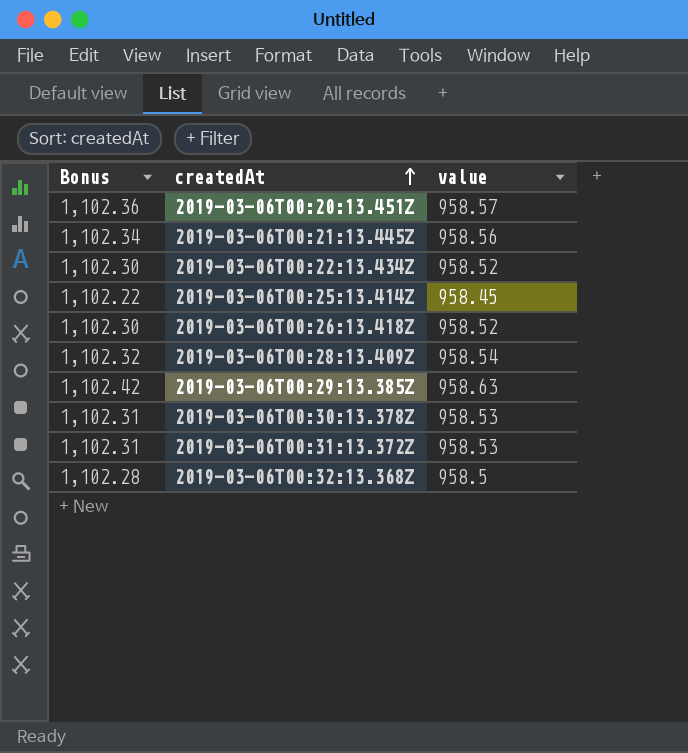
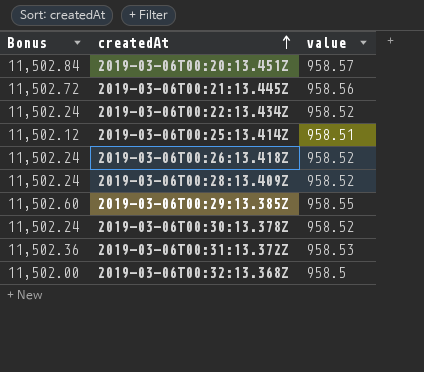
column Bonus | formula: [value] * 1.15 -> [value] * 12
2019-03-06T00:25:13.414Z | value: 958.45 -> 958.51
2019-03-06T00:28:13.409Z | value: 958.54 -> 958.52
2019-03-06T00:29:13.385Z | value: 958.63 -> 958.55
2019-03-06T00:30:13.378Z | value: 958.53 -> 958.52

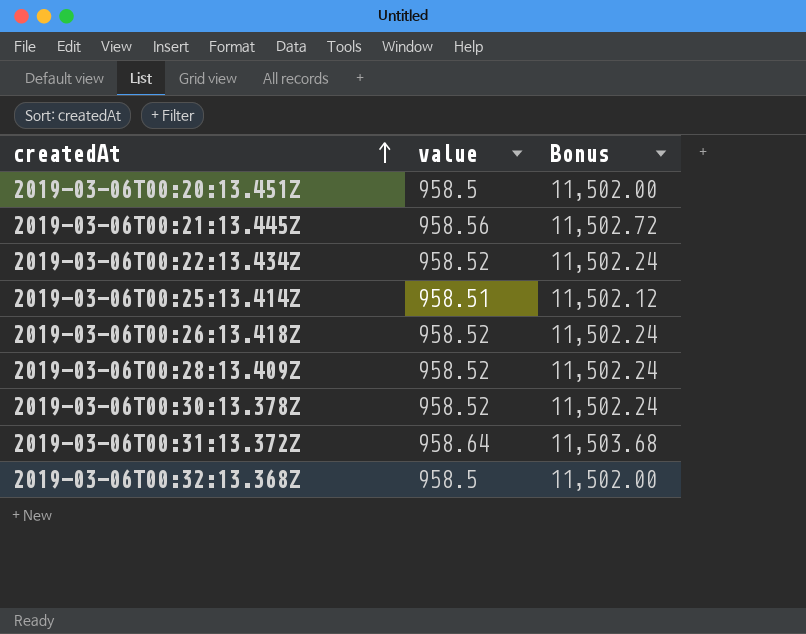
column Bonus | position: 1 -> 3
row 2019-03-06T00:29:13.385Z: 11,502.60 | 958.55 -> none
2019-03-06T00:20:13.451Z | value: 958.57 -> 958.5
2019-03-06T00:20:13.451Z | Bonus: 11,502.84 -> 11,502.00
2019-03-06T00:31:13.372Z | value: 958.53 -> 958.64
2019-03-06T00:31:13.372Z | Bonus: 11,502.36 -> 11,503.68

